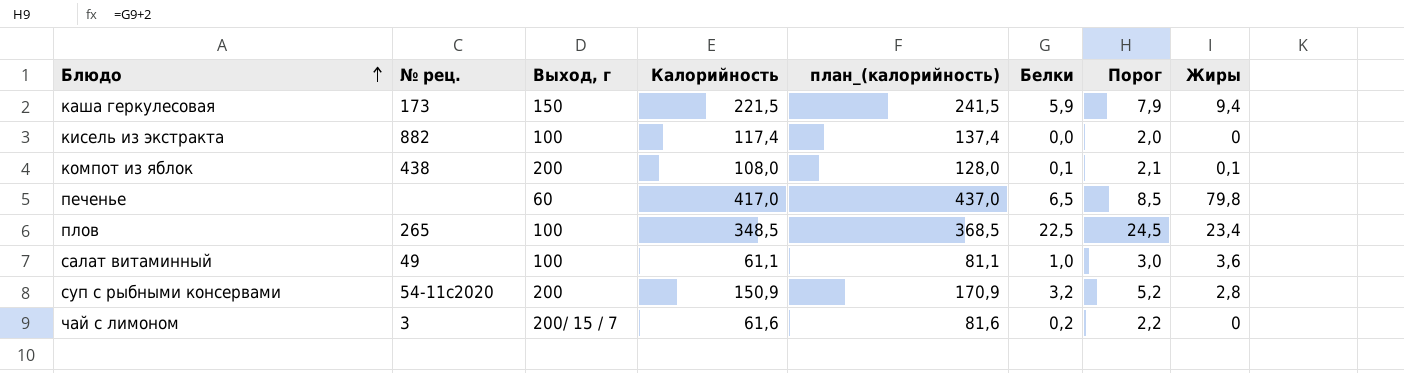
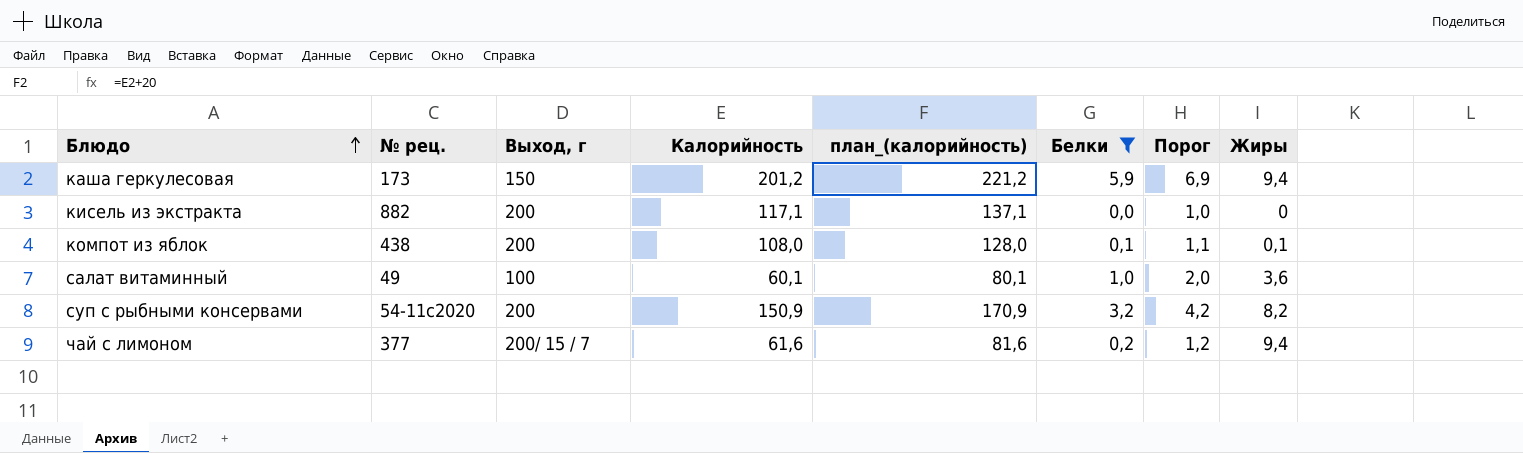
filter: none -> Белки <= 5,9
column Порог | formula: [Белки] + 2 -> [Белки] + 1
каша геркулесовая | Калорийность: 221,5 -> 201,2
каша геркулесовая | план_(калорийность): 241,5 -> 221,2
кисель из экстракта | Выход, г: 100 -> 200
кисель из экстракта | Калорийность: 117,4 -> 117,1
кисель из экстракта | план_(калорийность): 137,4 -> 137,1
салат витаминный | Калорийность: 61,1 -> 60,1
салат витаминный | план_(калорийность): 81,1 -> 80,1
суп с рыбными консервами | Жиры: 2,8 -> 8,2
чай с лимоном | № рец.: 3 -> 377
чай с лимоном | Жиры: 0 -> 9,4

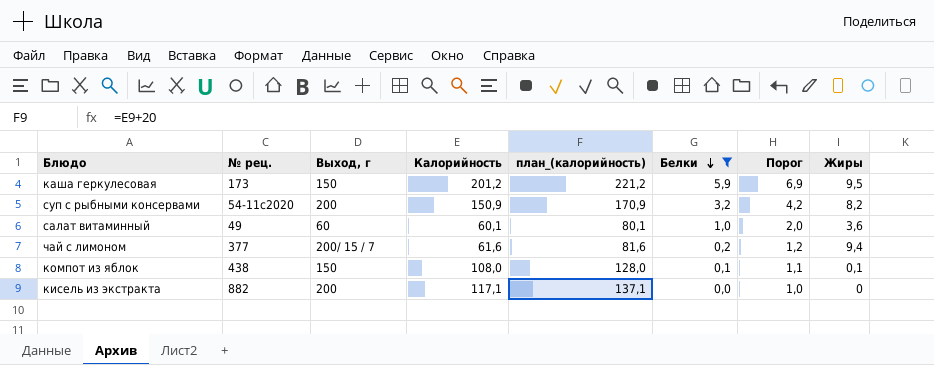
row order: Блюдо ascending -> Белки descending
каша геркулесовая | Жиры: 9,4 -> 9,5
салат витаминный | Выход, г: 100 -> 60
компот из яблок | Выход, г: 200 -> 150

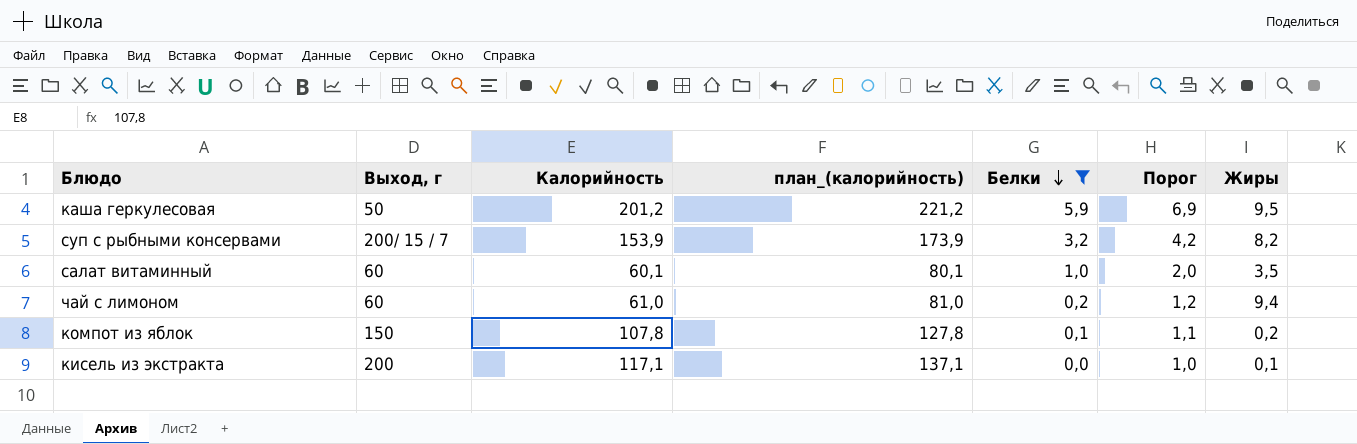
column № рец. | position: 2 -> none
каша геркулесовая | Выход, г: 150 -> 50
суп с рыбными консервами | Выход, г: 200 -> 200/ 15 / 7
суп с рыбными консервами | Калорийность: 150,9 -> 153,9
суп с рыбными консервами | план_(калорийность): 170,9 -> 173,9
салат витаминный | Жиры: 3,6 -> 3,5
чай с лимоном | Выход, г: 200/ 15 / 7 -> 60
чай с лимоном | Калорийность: 61,6 -> 61,0
чай с лимоном | план_(калорийность): 81,6 -> 81,0
компот из яблок | Калорийность: 108,0 -> 107,8
компот из яблок | план_(калорийность): 128,0 -> 127,8
компот из яблок | Жиры: 0,1 -> 0,2
кисель из экстракта | Жиры: 0 -> 0,1

